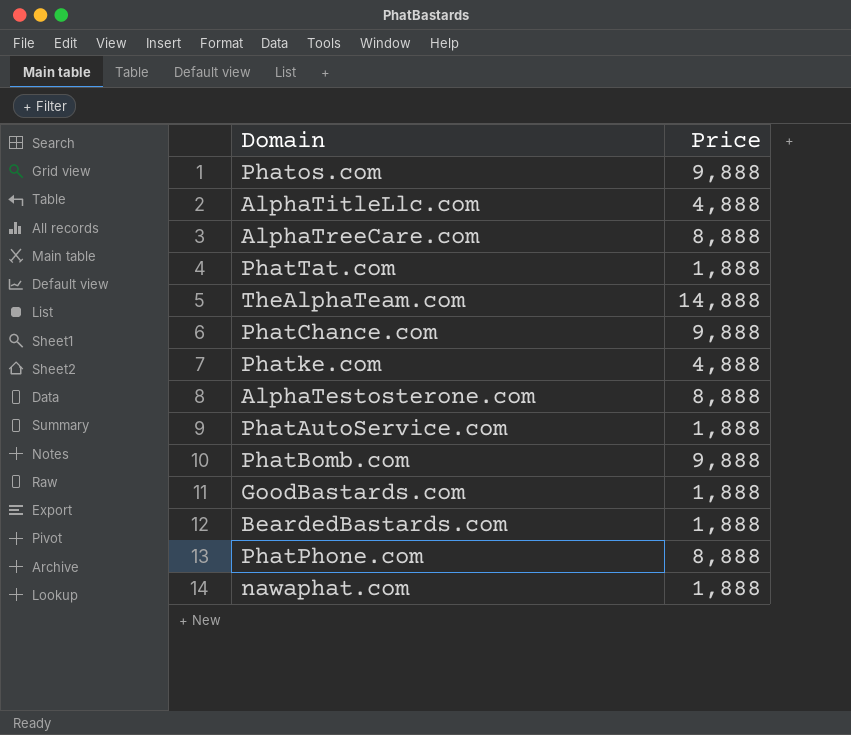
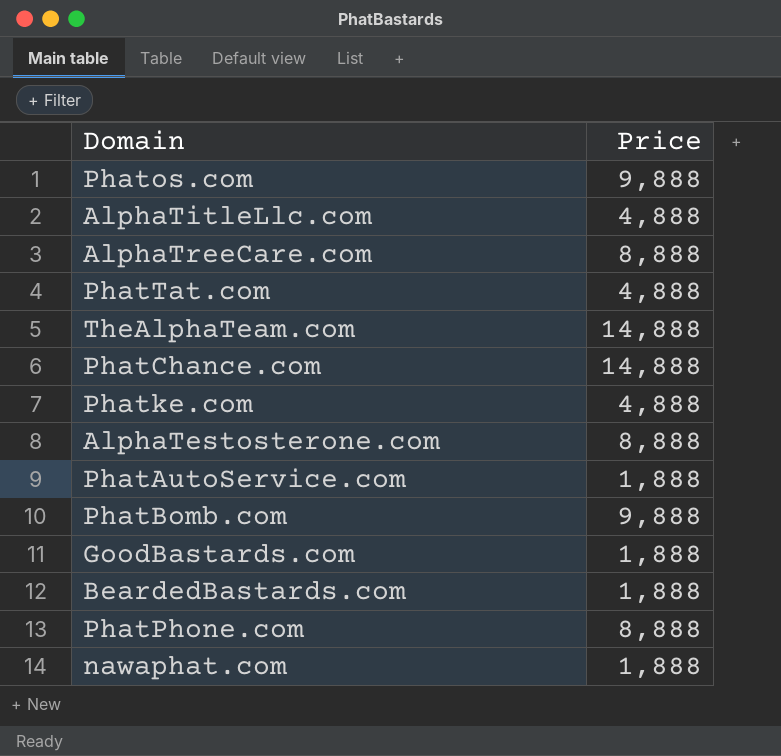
PhatTat.com | Price: 1,888 -> 4,888
PhatChance.com | Price: 9,888 -> 14,888

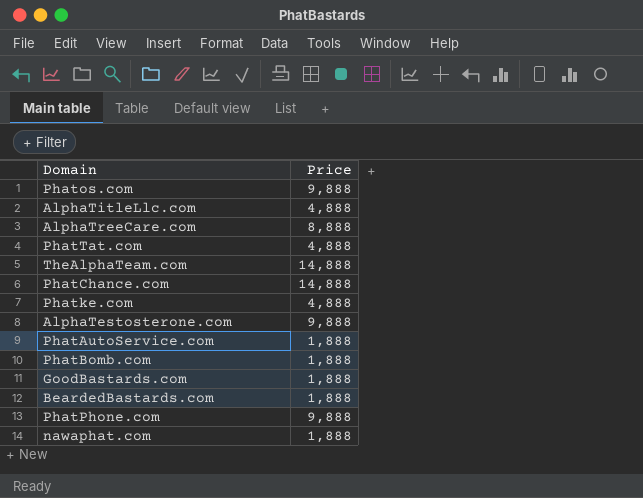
AlphaTestosterone.com | Price: 8,888 -> 9,888
PhatBomb.com | Price: 9,888 -> 1,888
PhatPhone.com | Price: 8,888 -> 9,888

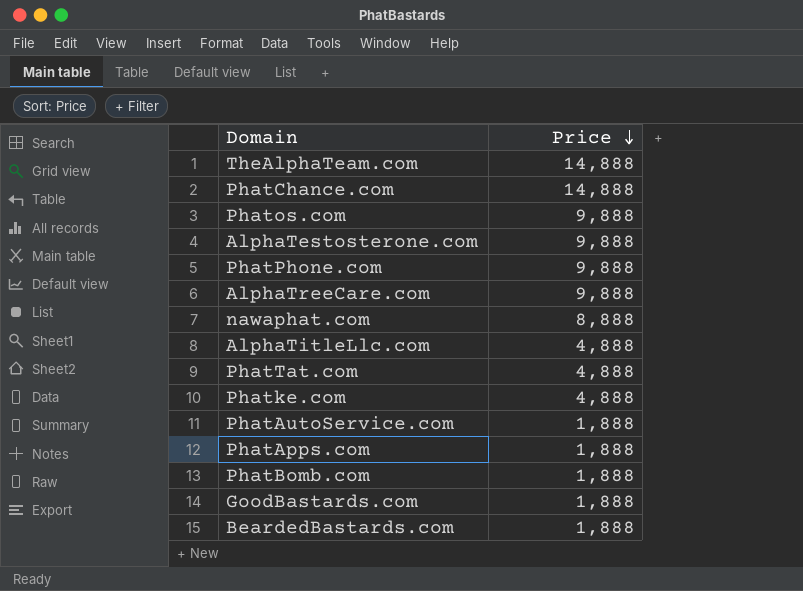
row order: none -> Price descending
AlphaTreeCare.com | Price: 8,888 -> 9,888
nawaphat.com | Price: 1,888 -> 8,888
row PhatApps.com: none -> 1,888

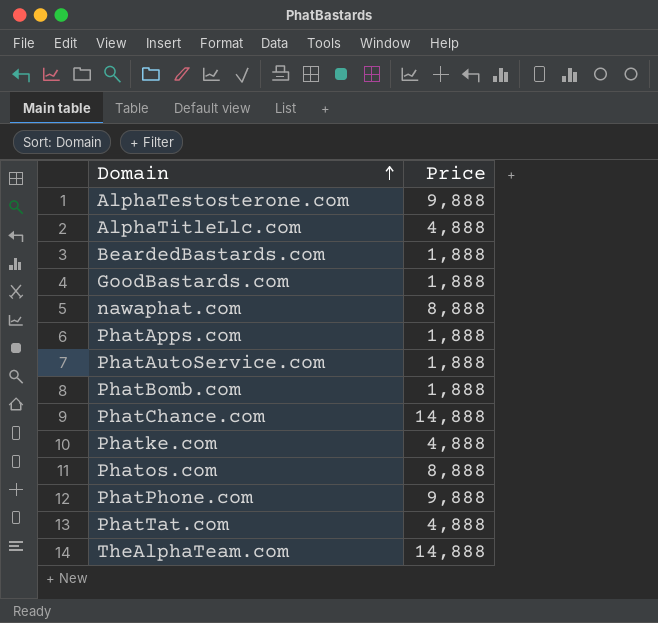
row order: Price descending -> Domain ascending
row AlphaTreeCare.com: 9,888 -> none
Phatos.com | Price: 9,888 -> 8,888

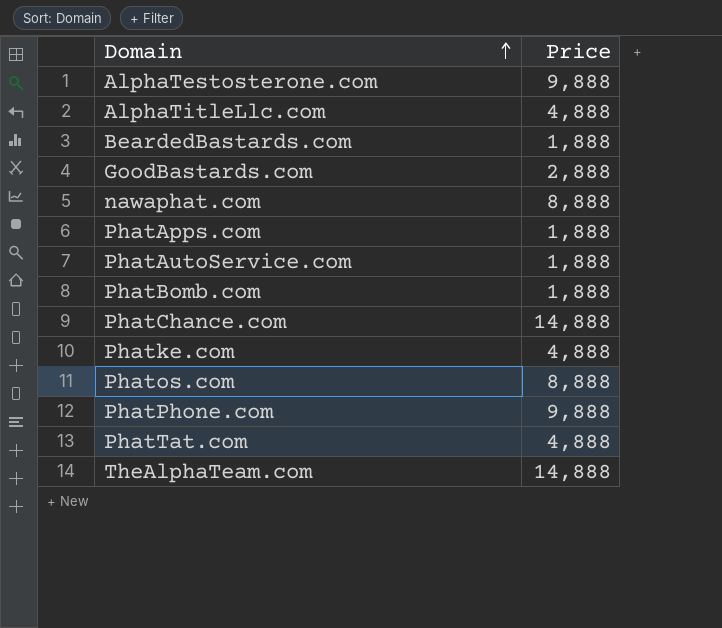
GoodBastards.com | Price: 1,888 -> 2,888

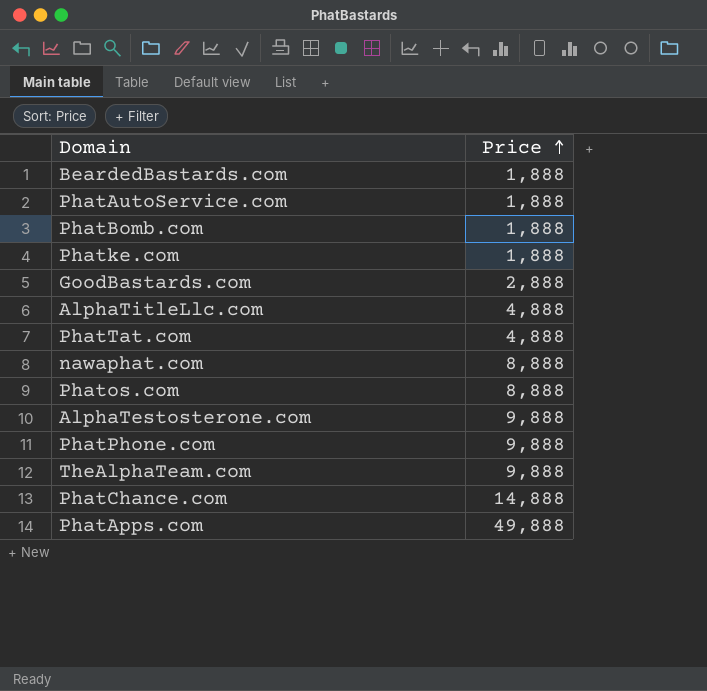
row order: Domain ascending -> Price ascending
Phatke.com | Price: 4,888 -> 1,888
TheAlphaTeam.com | Price: 14,888 -> 9,888
PhatApps.com | Price: 1,888 -> 49,888

